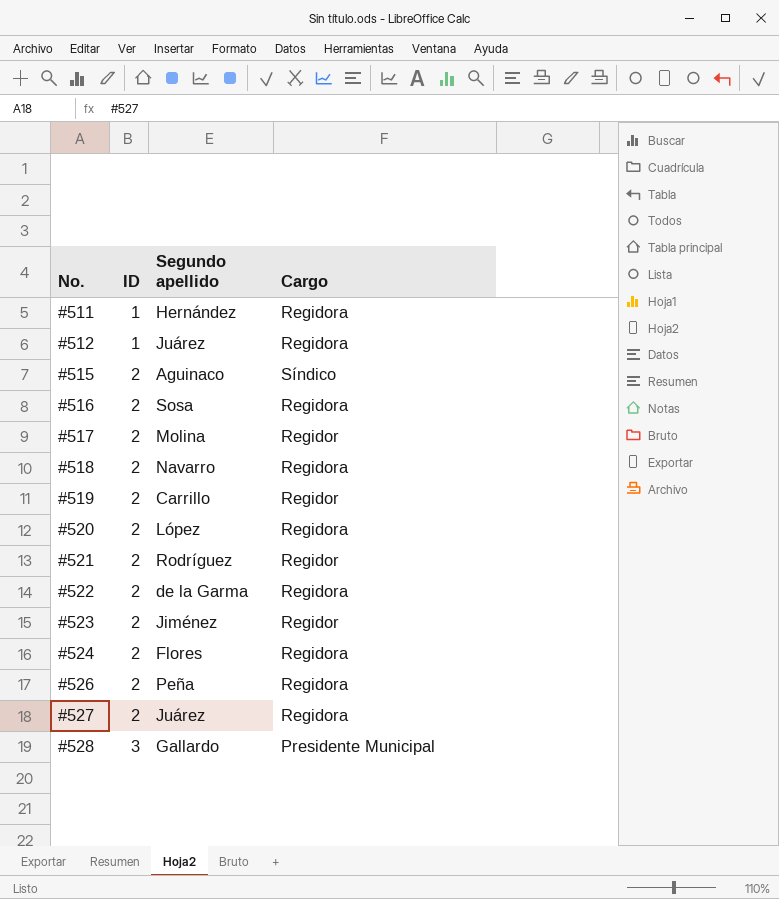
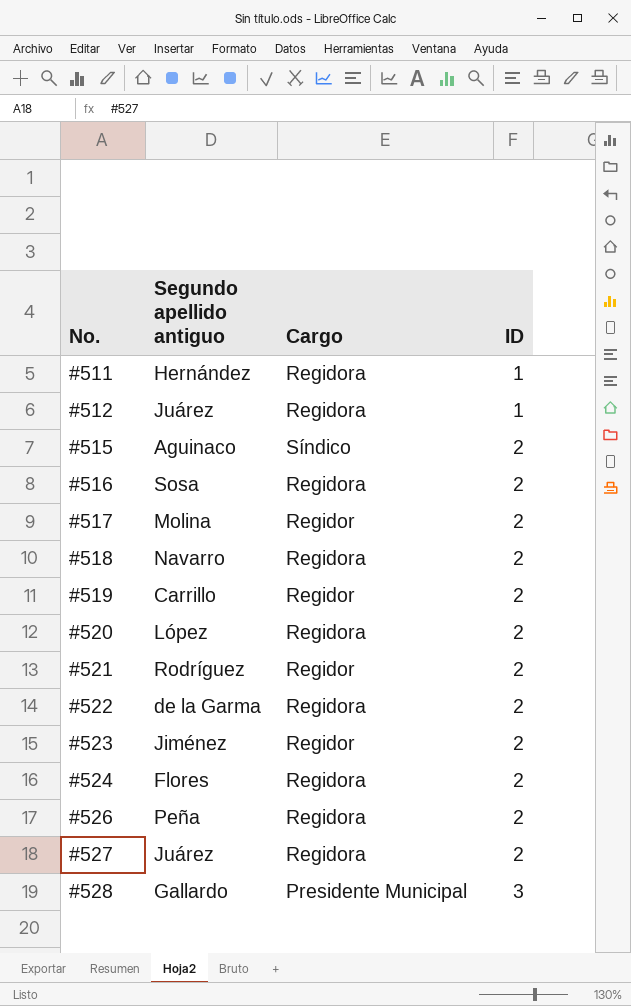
column name: Segundo apellido -> Segundo apellido antiguo
column ID | position: 2 -> 4

